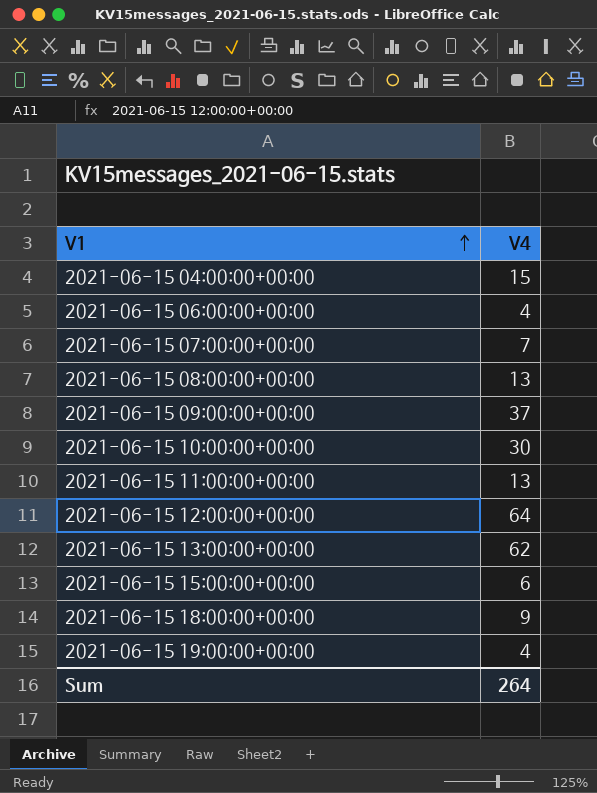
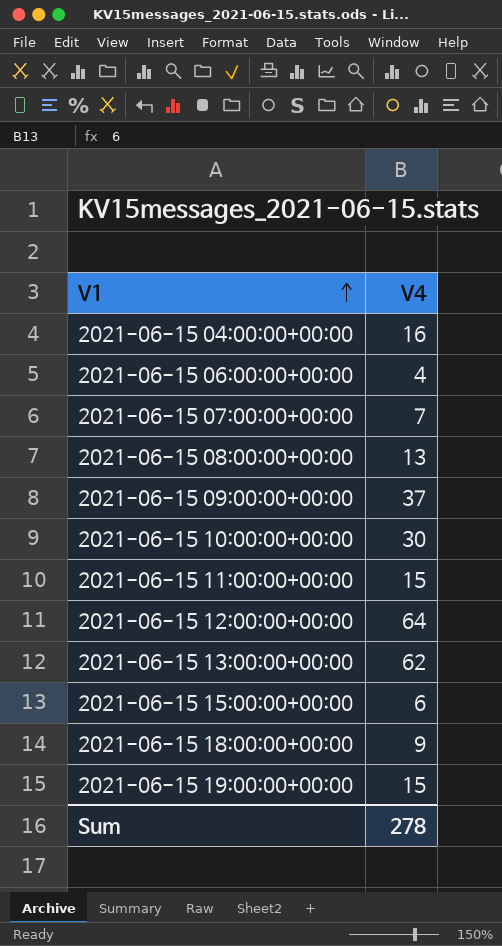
2021-06-15 04:00:00+00:00 | V4: 15 -> 16
2021-06-15 11:00:00+00:00 | V4: 13 -> 15
2021-06-15 19:00:00+00:00 | V4: 4 -> 15
Sum | V4: 264 -> 278

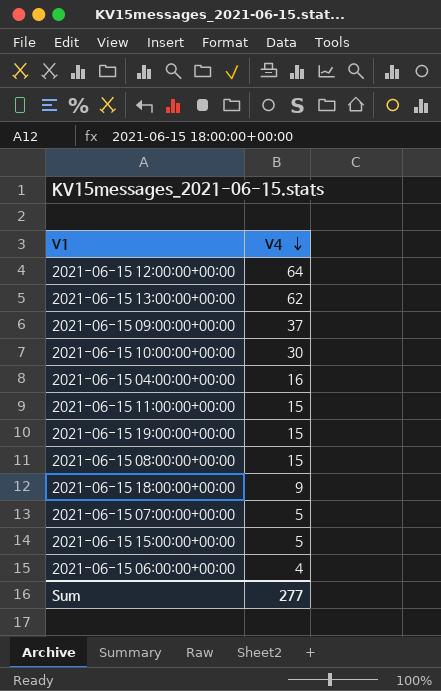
row order: V1 ascending -> V4 descending
2021-06-15 08:00:00+00:00 | V4: 13 -> 15
2021-06-15 07:00:00+00:00 | V4: 7 -> 5
2021-06-15 15:00:00+00:00 | V4: 6 -> 5
Sum | V4: 278 -> 277

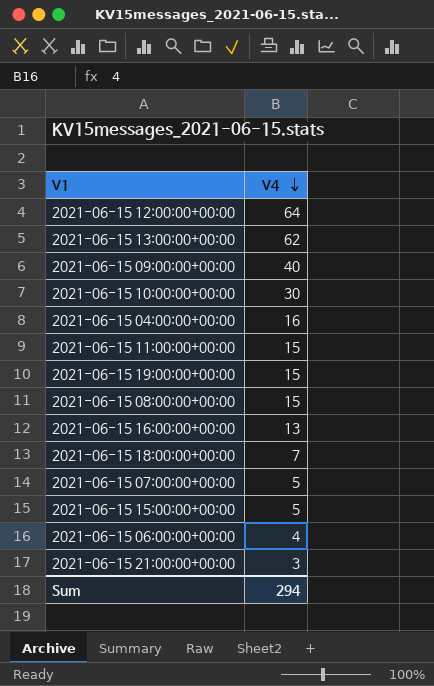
2021-06-15 09:00:00+00:00 | V4: 37 -> 40
row 2021-06-15 16:00:00+00:00: none -> 13
2021-06-15 18:00:00+00:00 | V4: 9 -> 7
row 2021-06-15 21:00:00+00:00: none -> 3
Sum | V4: 277 -> 294

